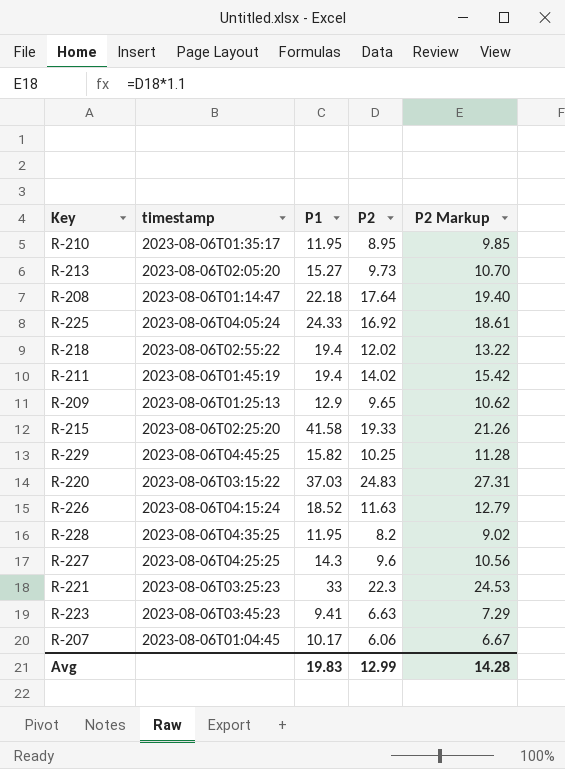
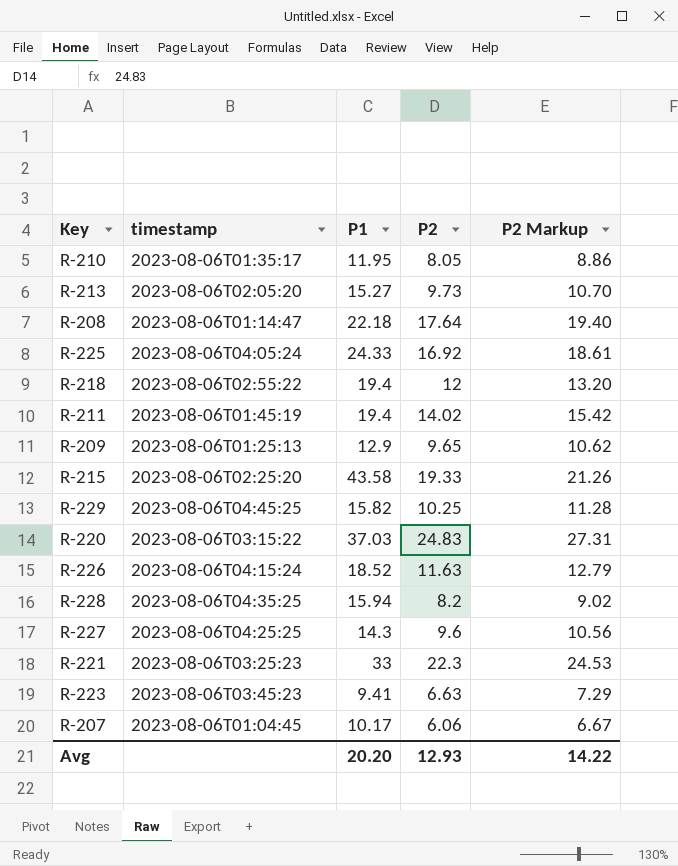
R-210 | P2: 8.95 -> 8.05
R-210 | P2 Markup: 9.85 -> 8.86
R-218 | P2: 12.02 -> 12
R-218 | P2 Markup: 13.22 -> 13.20
R-215 | P1: 41.58 -> 43.58
R-228 | P1: 11.95 -> 15.94
Avg | P1: 19.83 -> 20.20
Avg | P2: 12.99 -> 12.93
Avg | P2 Markup: 14.28 -> 14.22

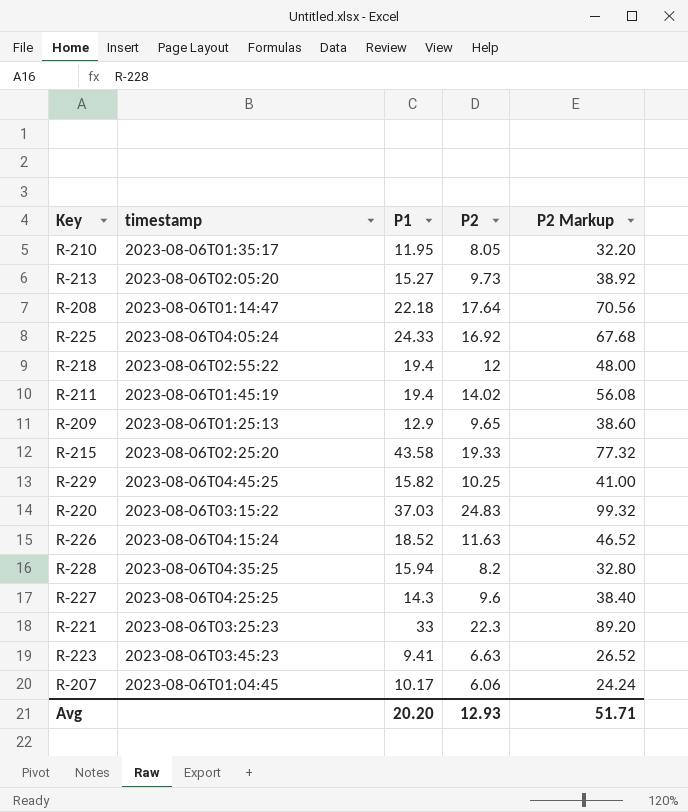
column P2 Markup | formula: [P2] * 1.1 -> [P2] * 4
Avg | P2 Markup: 14.22 -> 51.71

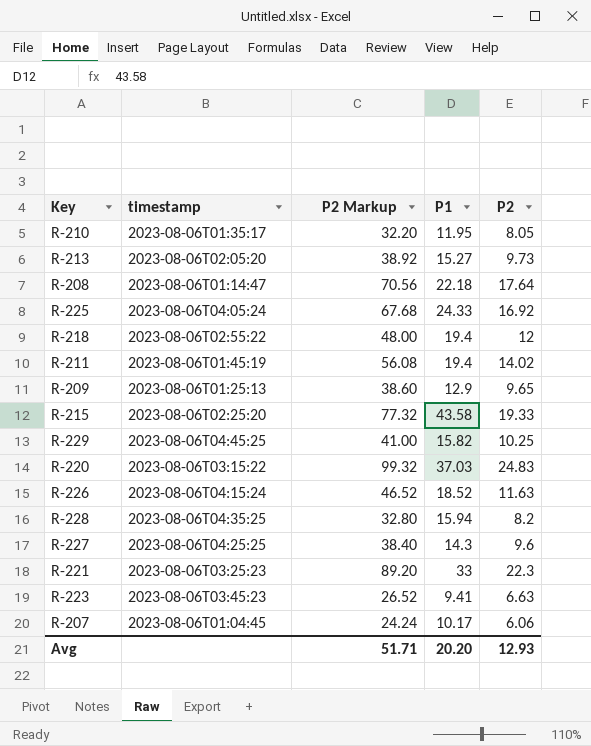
column P2 Markup | position: 5 -> 3

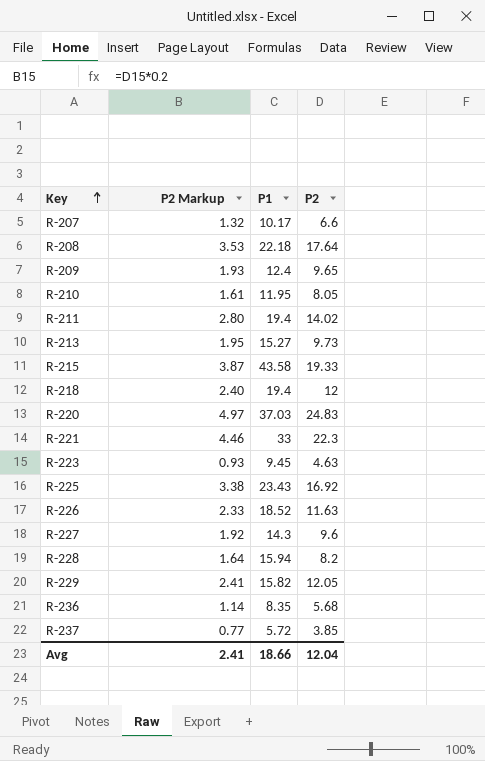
row order: none -> Key ascending
column timestamp | position: 2 -> none
column P2 Markup | formula: [P2] * 4 -> [P2] * 0.2
R-207 | P2: 6.06 -> 6.6
R-209 | P1: 12.9 -> 12.4
R-223 | P1: 9.41 -> 9.45
R-223 | P2: 6.63 -> 4.63
R-225 | P1: 24.33 -> 23.43
R-229 | P2: 10.25 -> 12.05
row R-236: none -> 1.14 | 8.35 | 5.68
row R-237: none -> 0.77 | 5.72 | 3.85
Avg | P2 Markup: 51.71 -> 2.41
Avg | P1: 20.20 -> 18.66
Avg | P2: 12.93 -> 12.04

